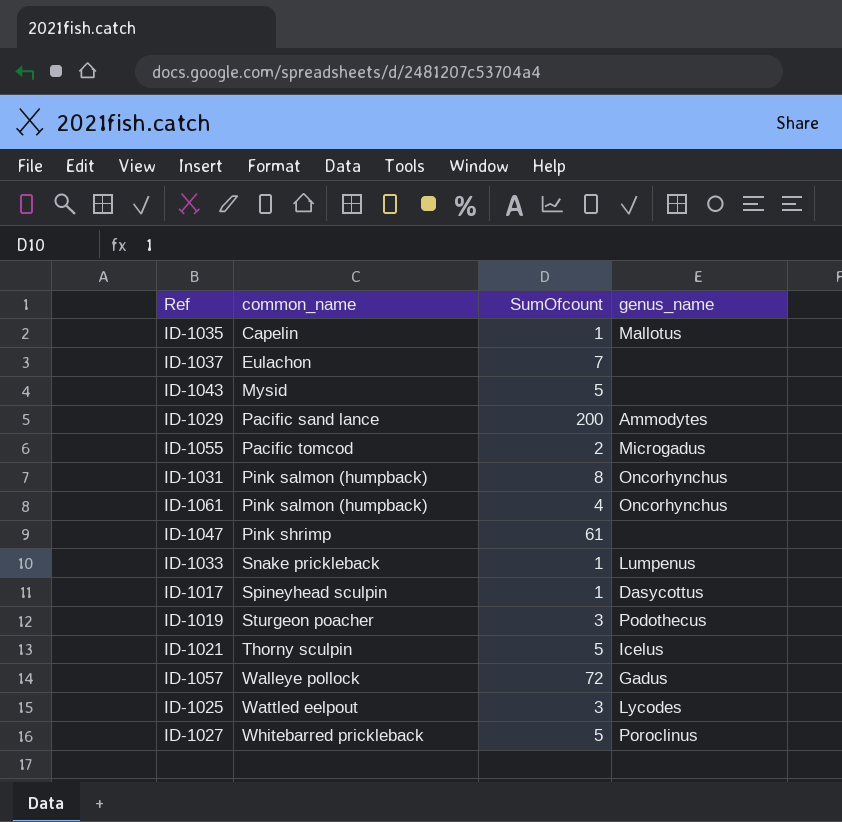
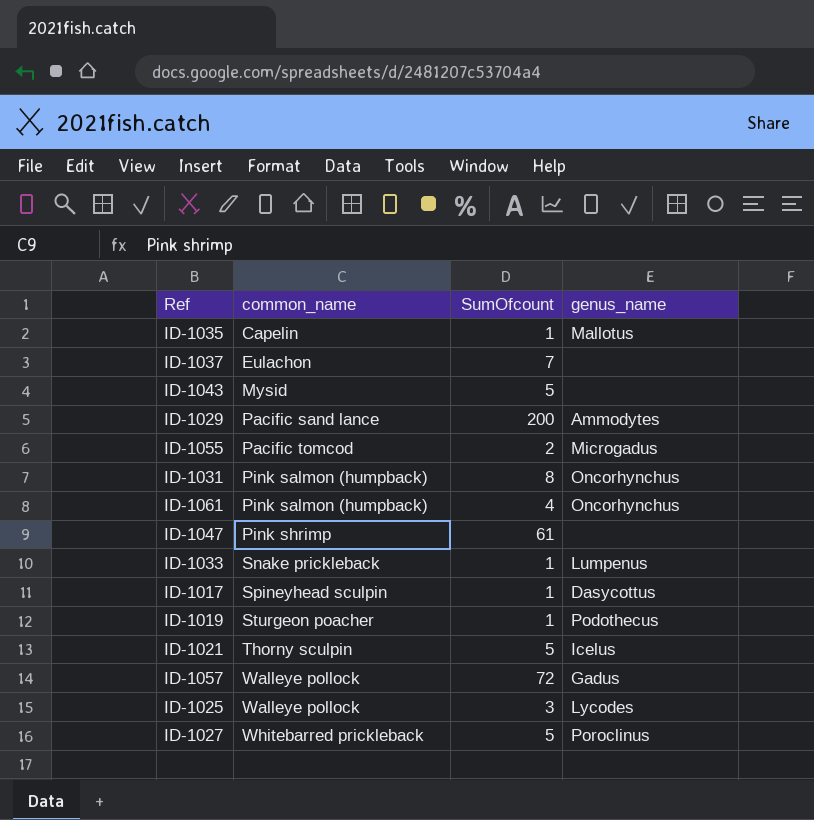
ID-1019 | SumOfcount: 3 -> 1
ID-1025 | common_name: Wattled eelpout -> Walleye pollock

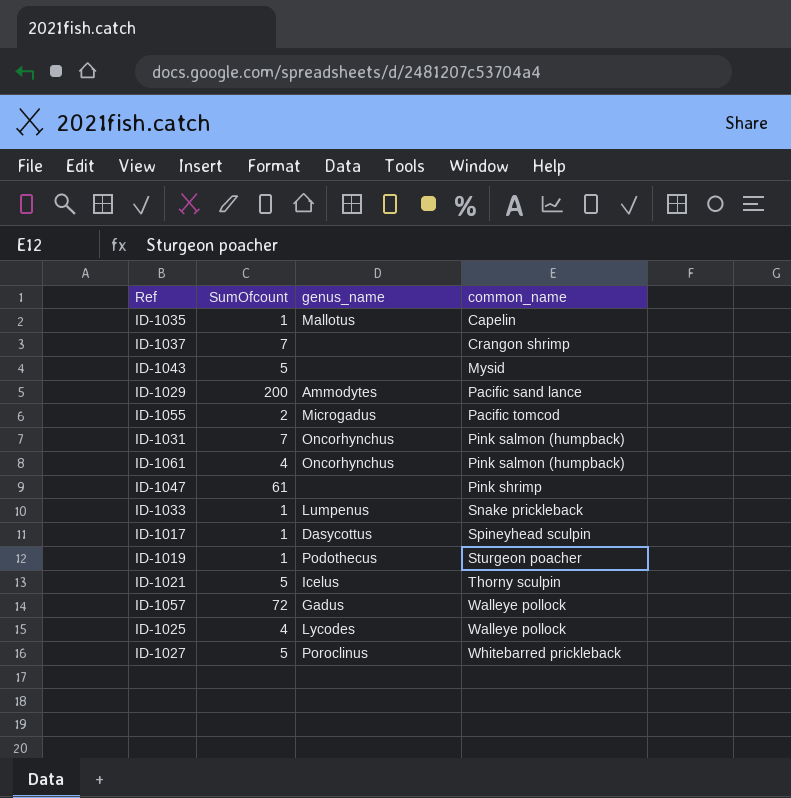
column common_name | position: 2 -> 4
ID-1037 | common_name: Eulachon -> Crangon shrimp
ID-1031 | SumOfcount: 8 -> 7
ID-1025 | SumOfcount: 3 -> 4

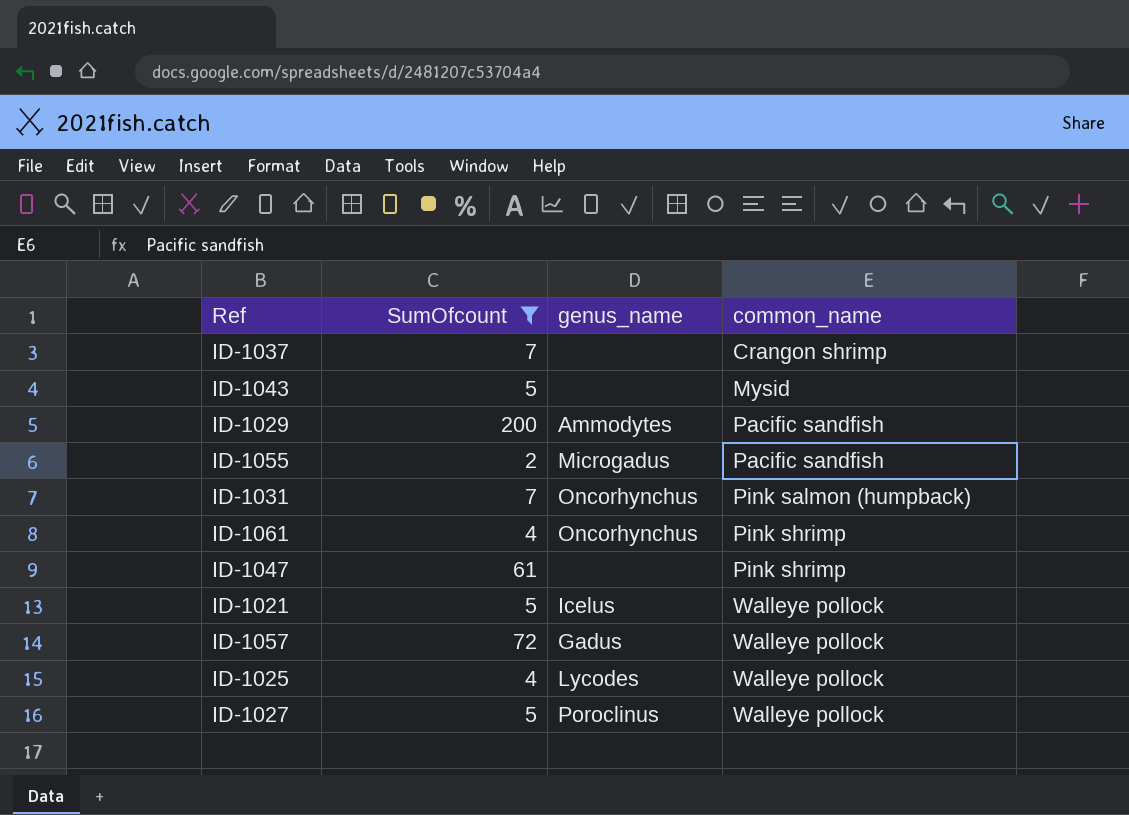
filter: none -> SumOfcount != 1
ID-1029 | common_name: Pacific sand lance -> Pacific sandfish
ID-1055 | common_name: Pacific tomcod -> Pacific sandfish
ID-1061 | common_name: Pink salmon (humpback) -> Pink shrimp
ID-1021 | common_name: Thorny sculpin -> Walleye pollock
ID-1027 | common_name: Whitebarred prickleback -> Walleye pollock

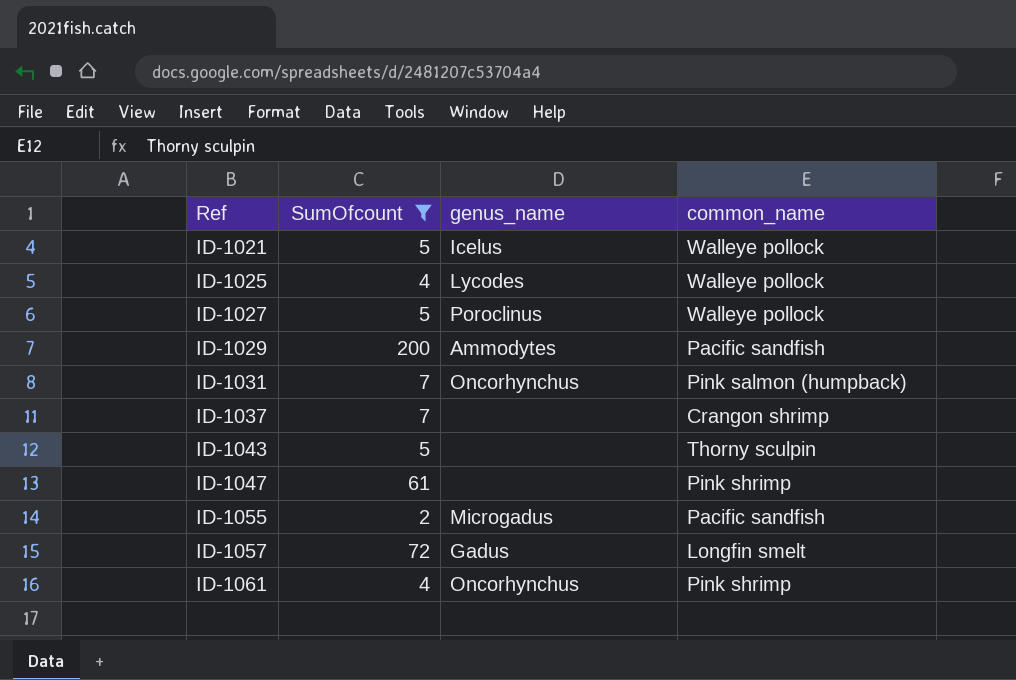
row order: common_name ascending -> Ref ascending
ID-1043 | common_name: Mysid -> Thorny sculpin
ID-1057 | common_name: Walleye pollock -> Longfin smelt

